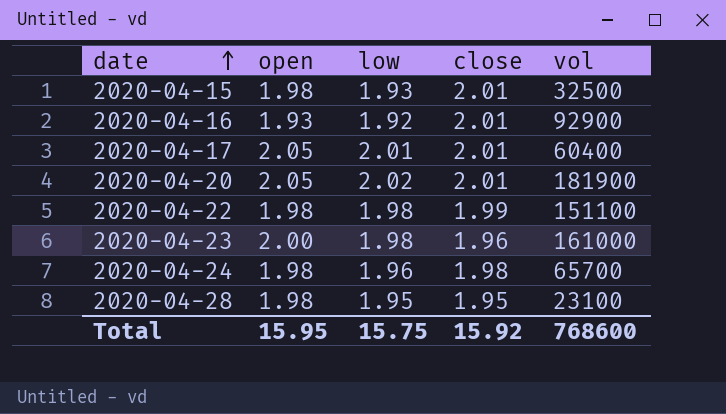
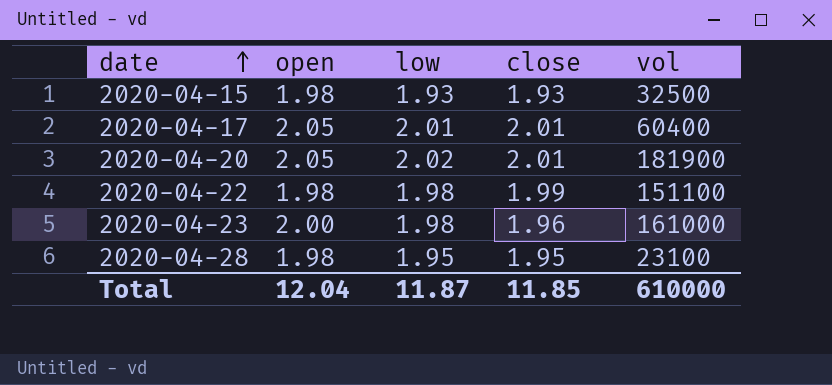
row 2020-04-16: 1.93 | 1.92 | 2.01 | 92900 -> none
row 2020-04-24: 1.98 | 1.96 | 1.98 | 65700 -> none
2020-04-15 | close: 2.01 -> 1.93
Total | open: 15.95 -> 12.04
Total | low: 15.75 -> 11.87
Total | close: 15.92 -> 11.85
Total | vol: 768600 -> 610000

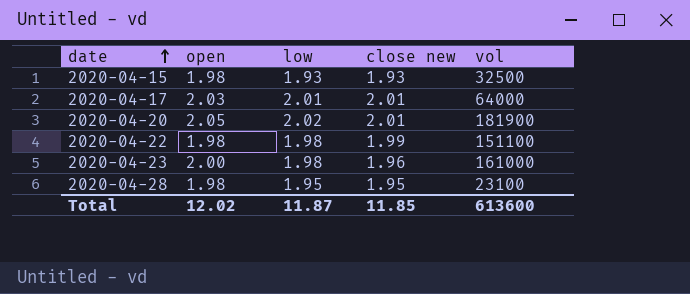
column name: close -> close new
2020-04-17 | open: 2.05 -> 2.03
2020-04-17 | vol: 60400 -> 64000
Total | open: 12.04 -> 12.02
Total | vol: 610000 -> 613600

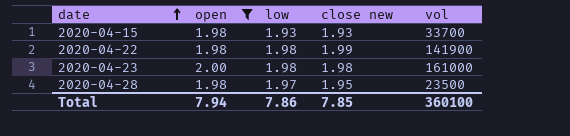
filter: none -> open <= 2.00
2020-04-15 | vol: 32500 -> 33700
2020-04-22 | vol: 151100 -> 141900
2020-04-23 | close new: 1.96 -> 1.98
2020-04-28 | low: 1.95 -> 1.97
2020-04-28 | vol: 23100 -> 23500
Total | open: 12.02 -> 7.94
Total | low: 11.87 -> 7.86
Total | close new: 11.85 -> 7.85
Total | vol: 613600 -> 360100

